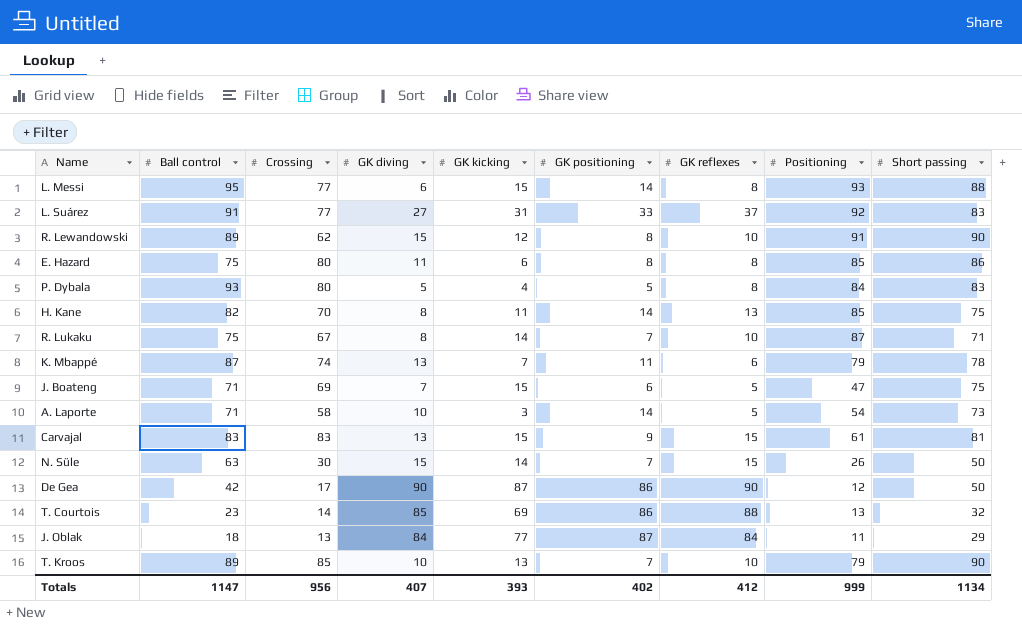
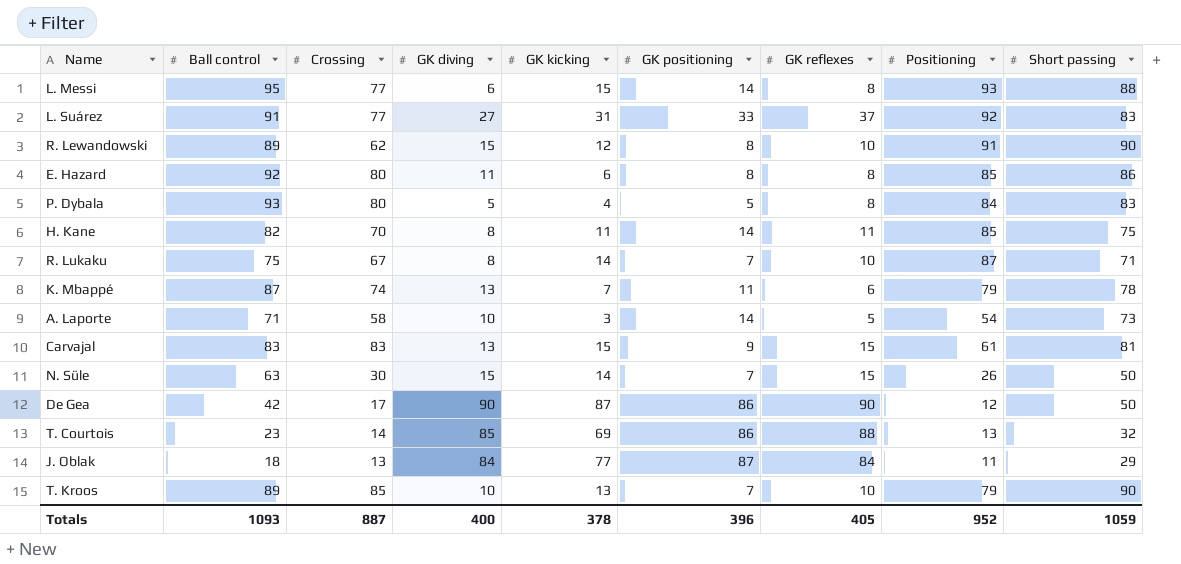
row J. Boateng: 71 | 69 | 7 | 15 | 6 | 5 | 47 | 75 -> none
E. Hazard | Ball control: 75 -> 92
H. Kane | GK reflexes: 13 -> 11
Totals | Ball control: 1147 -> 1093
Totals | Crossing: 956 -> 887
Totals | GK diving: 407 -> 400
Totals | GK kicking: 393 -> 378
Totals | GK positioning: 402 -> 396
Totals | GK reflexes: 412 -> 405
Totals | Positioning: 999 -> 952
Totals | Short passing: 1134 -> 1059

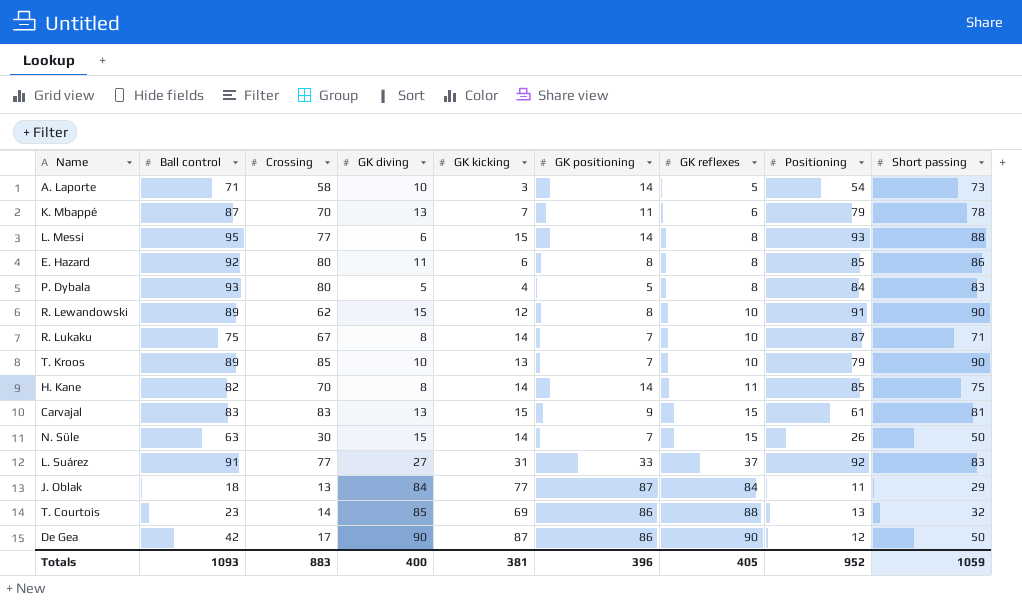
row order: none -> GK reflexes ascending
K. Mbappé | Crossing: 74 -> 70
H. Kane | GK kicking: 11 -> 14
Totals | Crossing: 887 -> 883
Totals | GK kicking: 378 -> 381

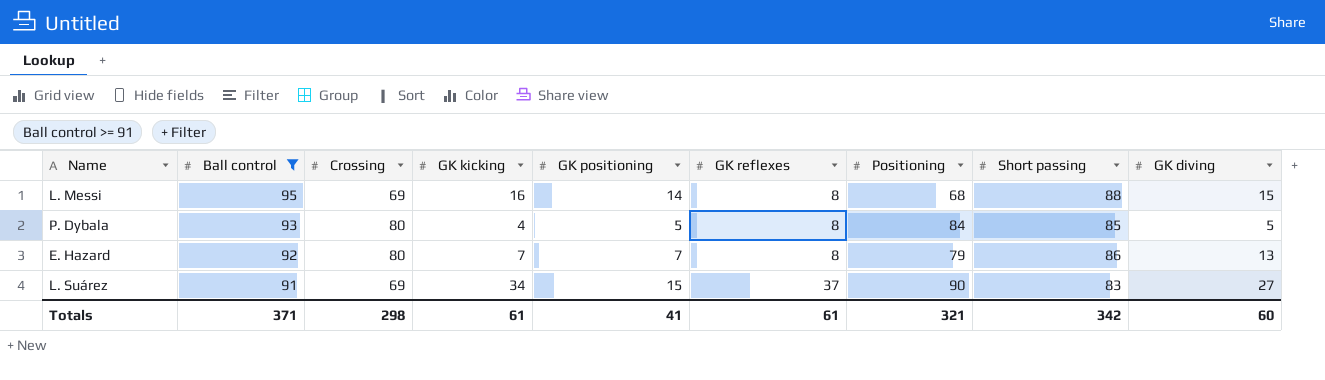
filter: none -> Ball control >= 91
row order: GK reflexes ascending -> Ball control descending
column GK diving | position: 4 -> 9
L. Messi | Crossing: 77 -> 69
L. Messi | GK kicking: 15 -> 16
L. Messi | Positioning: 93 -> 68
L. Messi | GK diving: 6 -> 15
P. Dybala | Short passing: 83 -> 85
E. Hazard | GK kicking: 6 -> 7
E. Hazard | GK positioning: 8 -> 7
E. Hazard | Positioning: 85 -> 79
E. Hazard | GK diving: 11 -> 13
L. Suárez | Crossing: 77 -> 69
L. Suárez | GK kicking: 31 -> 34
L. Suárez | GK positioning: 33 -> 15
L. Suárez | Positioning: 92 -> 90
Totals | Ball control: 1093 -> 371
Totals | Crossing: 883 -> 298
Totals | GK kicking: 381 -> 61
Totals | GK positioning: 396 -> 41
Totals | GK reflexes: 405 -> 61
Totals | Positioning: 952 -> 321
Totals | Short passing: 1059 -> 342
Totals | GK diving: 400 -> 60

